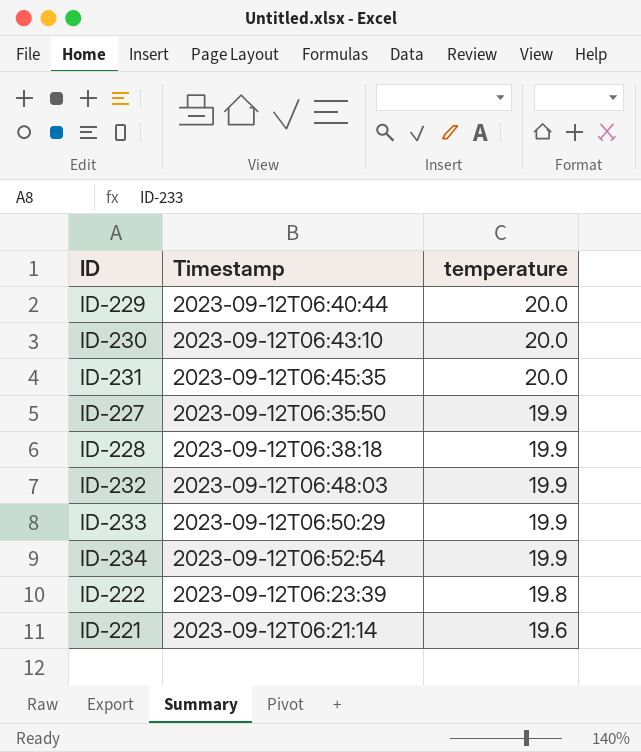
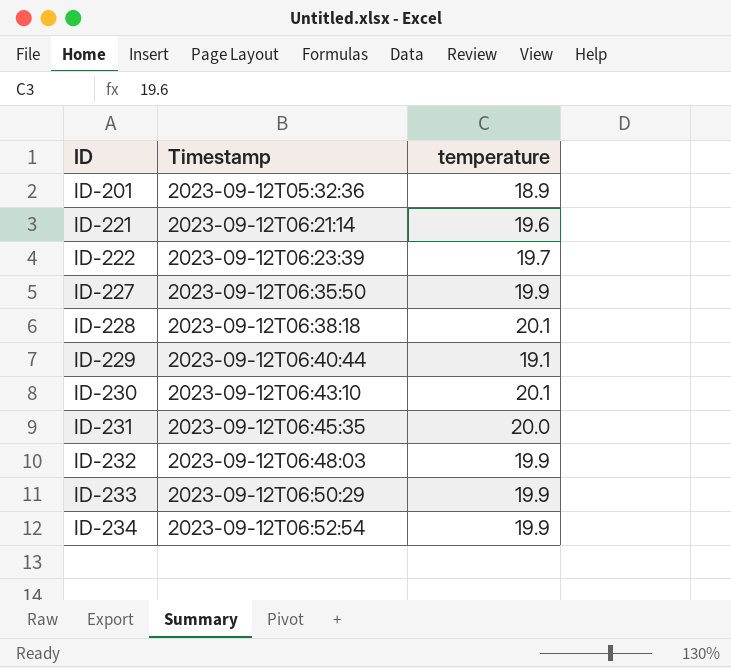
row order: temperature descending -> ID ascending
row ID-201: none -> 2023-09-12T05:32:36 | 18.9
ID-222 | temperature: 19.8 -> 19.7
ID-228 | temperature: 19.9 -> 20.1
ID-229 | temperature: 20.0 -> 19.1
ID-230 | temperature: 20.0 -> 20.1

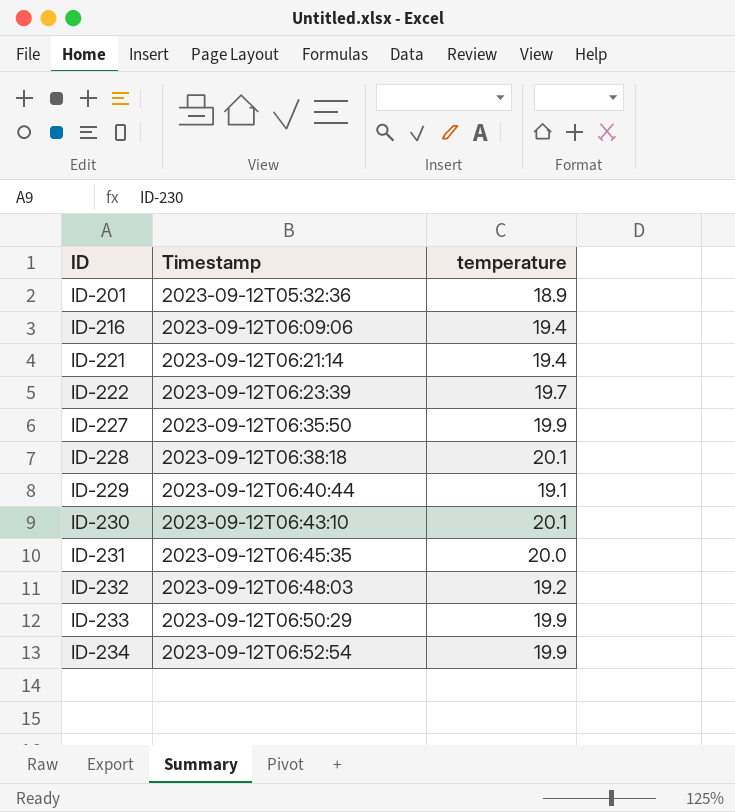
row ID-216: none -> 2023-09-12T06:09:06 | 19.4
ID-221 | temperature: 19.6 -> 19.4
ID-232 | temperature: 19.9 -> 19.2

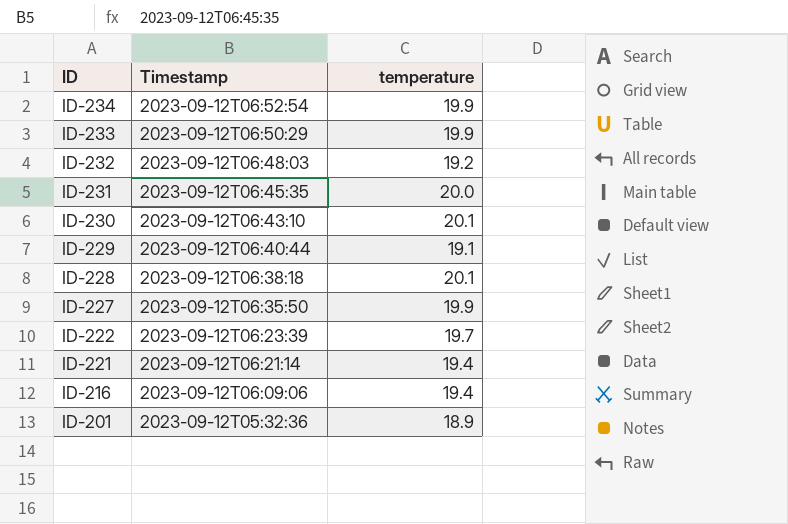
row order: ID ascending -> ID descending

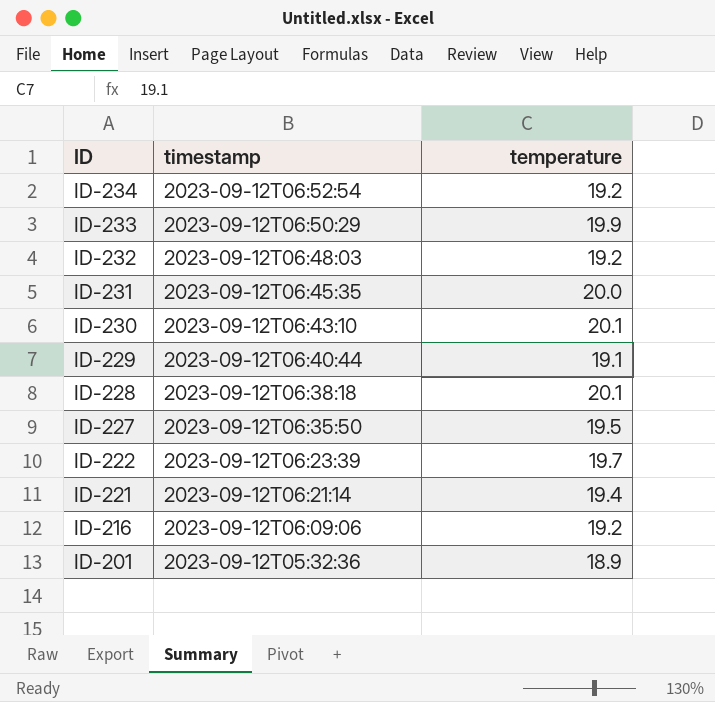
column name: Timestamp -> timestamp
ID-234 | temperature: 19.9 -> 19.2
ID-227 | temperature: 19.9 -> 19.5
ID-216 | temperature: 19.4 -> 19.2

